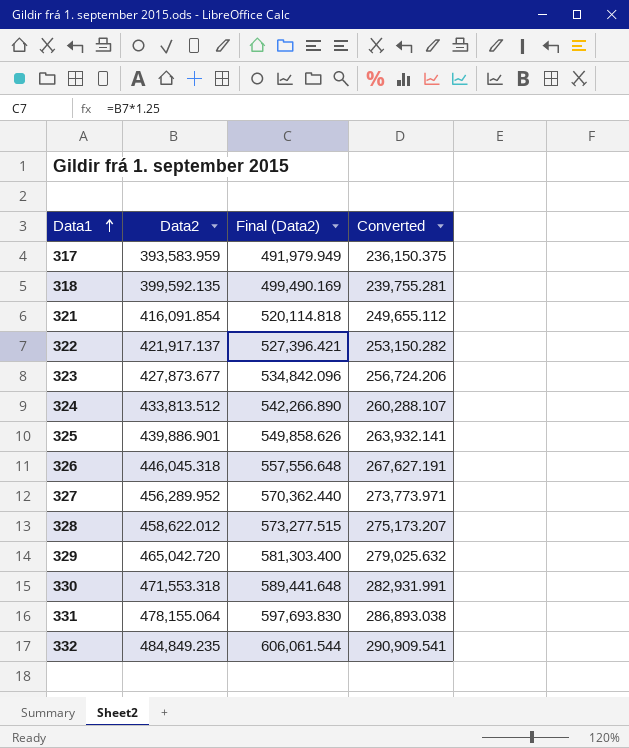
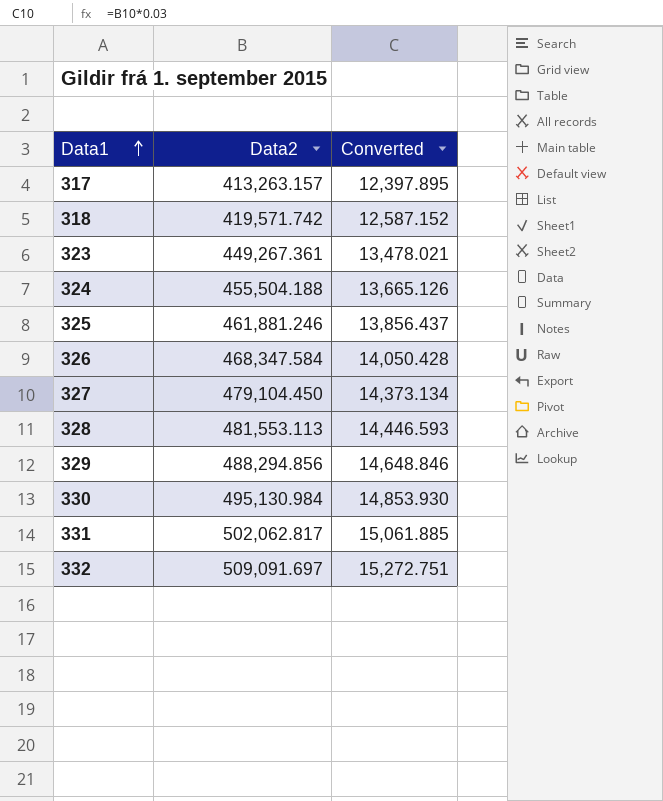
column Final (Data2) | formula: [Data2] * 1.25 -> none
column Converted | formula: [Data2] * 0.6 -> [Data2] * 0.03
row 321: 416,091.854 | 520,114.818 | 249,655.112 -> none
row 322: 421,917.137 | 527,396.421 | 253,150.282 -> none
317 | Data2: 393,583.959 -> 413,263.157
318 | Data2: 399,592.135 -> 419,571.742
323 | Data2: 427,873.677 -> 449,267.361
324 | Data2: 433,813.512 -> 455,504.188
325 | Data2: 439,886.901 -> 461,881.246
326 | Data2: 446,045.318 -> 468,347.584
327 | Data2: 456,289.952 -> 479,104.450
328 | Data2: 458,622.012 -> 481,553.113
329 | Data2: 465,042.720 -> 488,294.856
330 | Data2: 471,553.318 -> 495,130.984
331 | Data2: 478,155.064 -> 502,062.817
332 | Data2: 484,849.235 -> 509,091.697

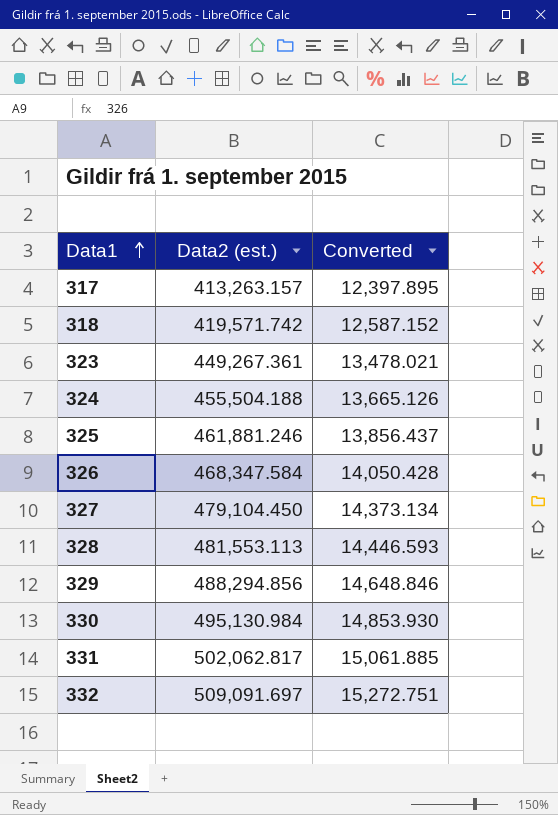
column name: Data2 -> Data2 (est.)

